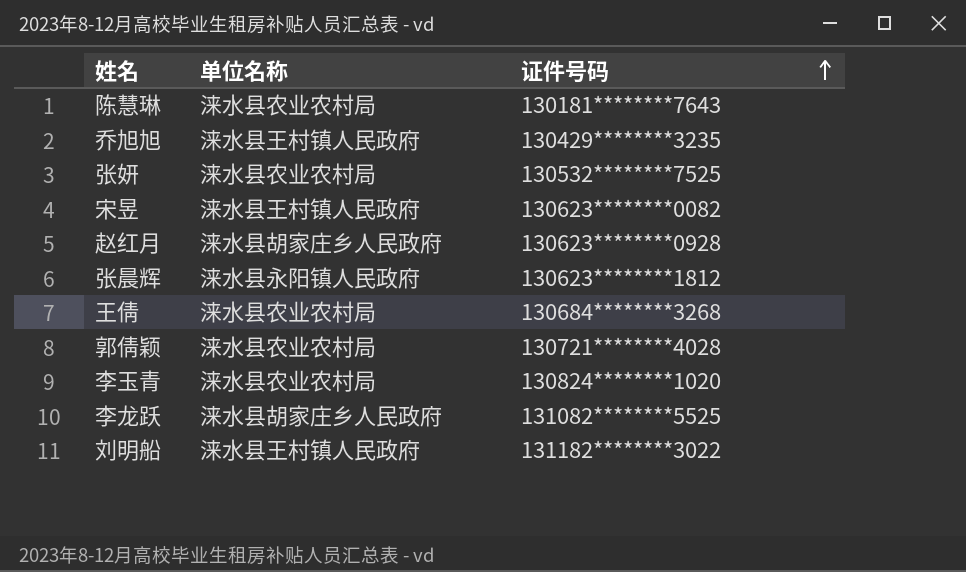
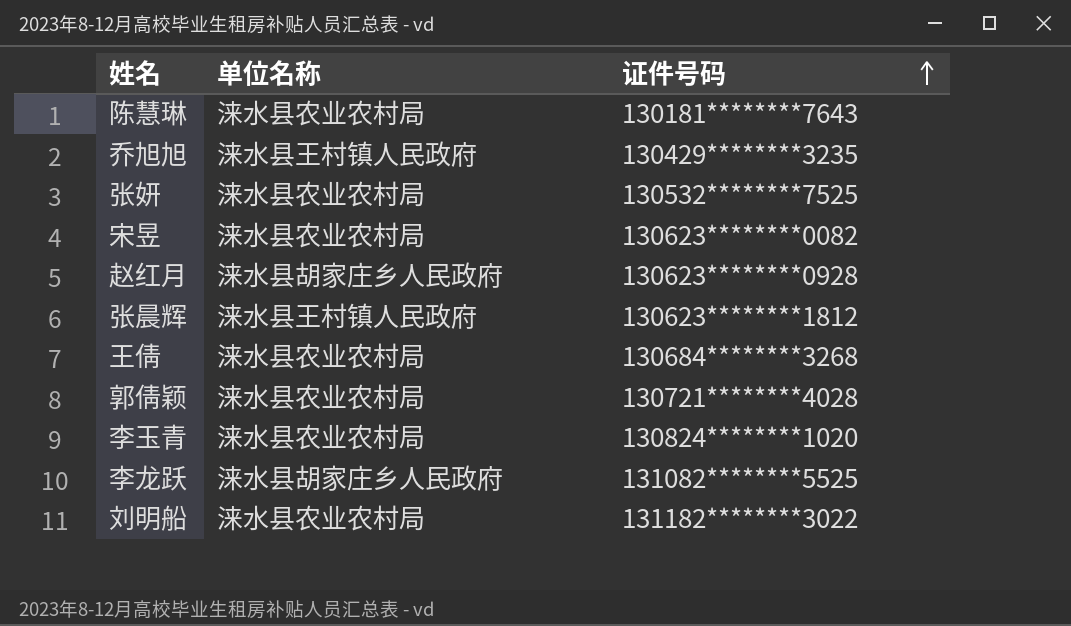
宋昱 | 单位名称: 涞水县王村镇人民政府 -> 涞水县农业农村局
张晨辉 | 单位名称: 涞水县永阳镇人民政府 -> 涞水县王村镇人民政府
刘明船 | 单位名称: 涞水县王村镇人民政府 -> 涞水县农业农村局

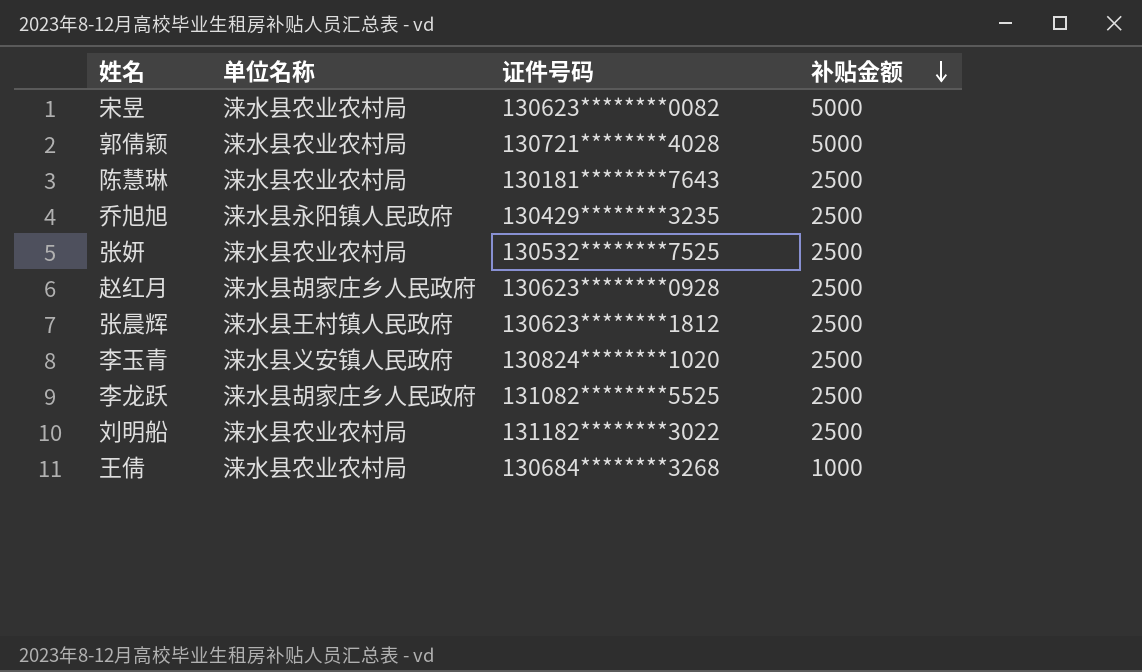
row order: 证件号码 ascending -> 补贴金额 descending
column 补贴金额 | position: none -> 4
乔旭旭 | 单位名称: 涞水县王村镇人民政府 -> 涞水县永阳镇人民政府
李玉青 | 单位名称: 涞水县农业农村局 -> 涞水县义安镇人民政府

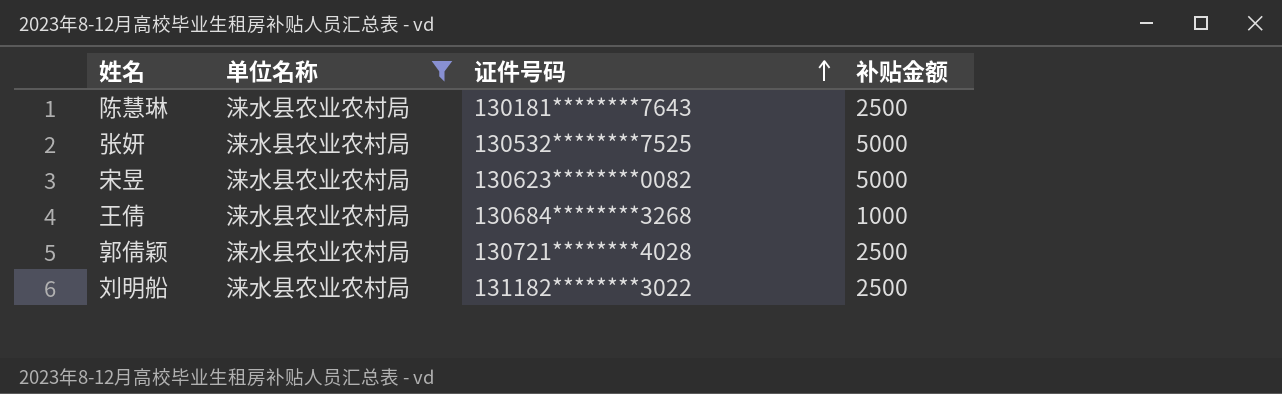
filter: none -> 单位名称 = 涞水县农业农村局
row order: 补贴金额 descending -> 证件号码 ascending
张妍 | 补贴金额: 2500 -> 5000
郭倩颖 | 补贴金额: 5000 -> 2500

